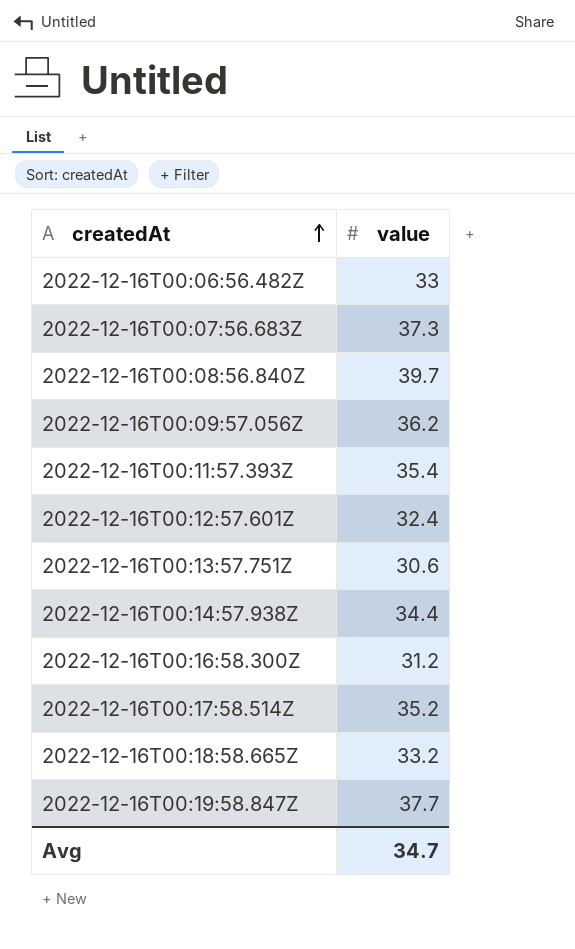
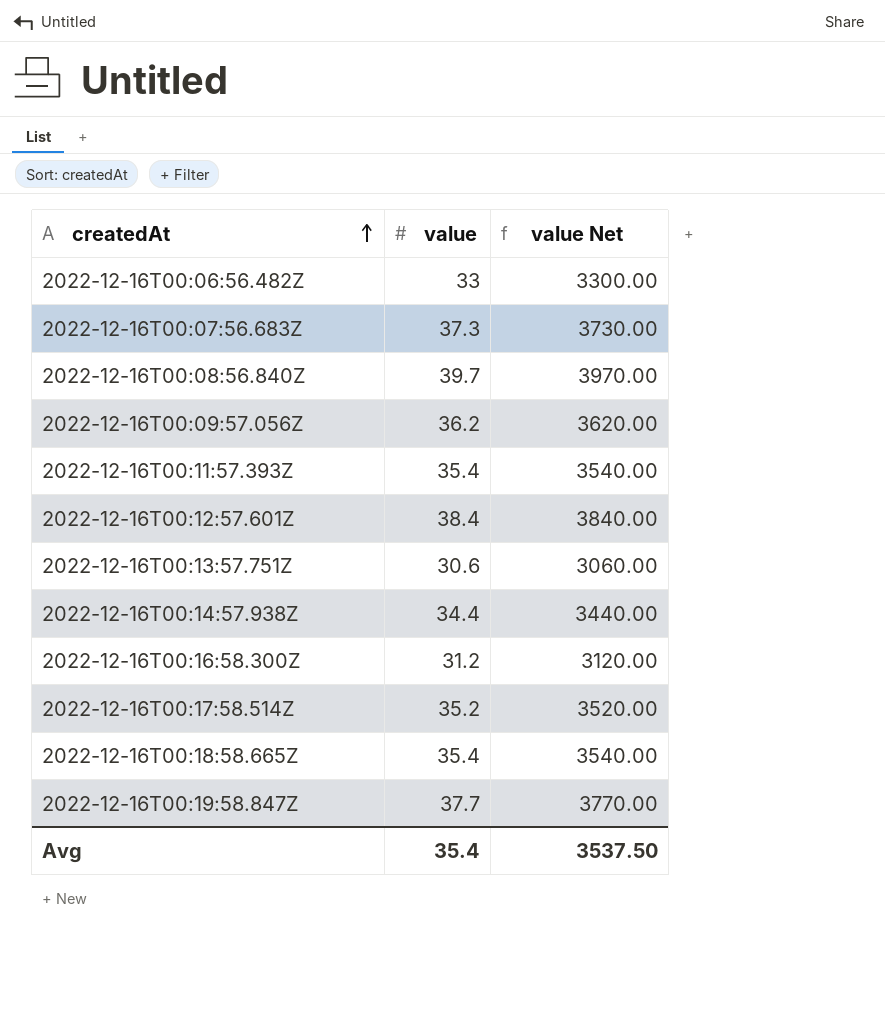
column value Net | formula: none -> [value] * 100
2022-12-16T00:12:57.601Z | value: 32.4 -> 38.4
2022-12-16T00:18:58.665Z | value: 33.2 -> 35.4
Avg | value: 34.7 -> 35.4

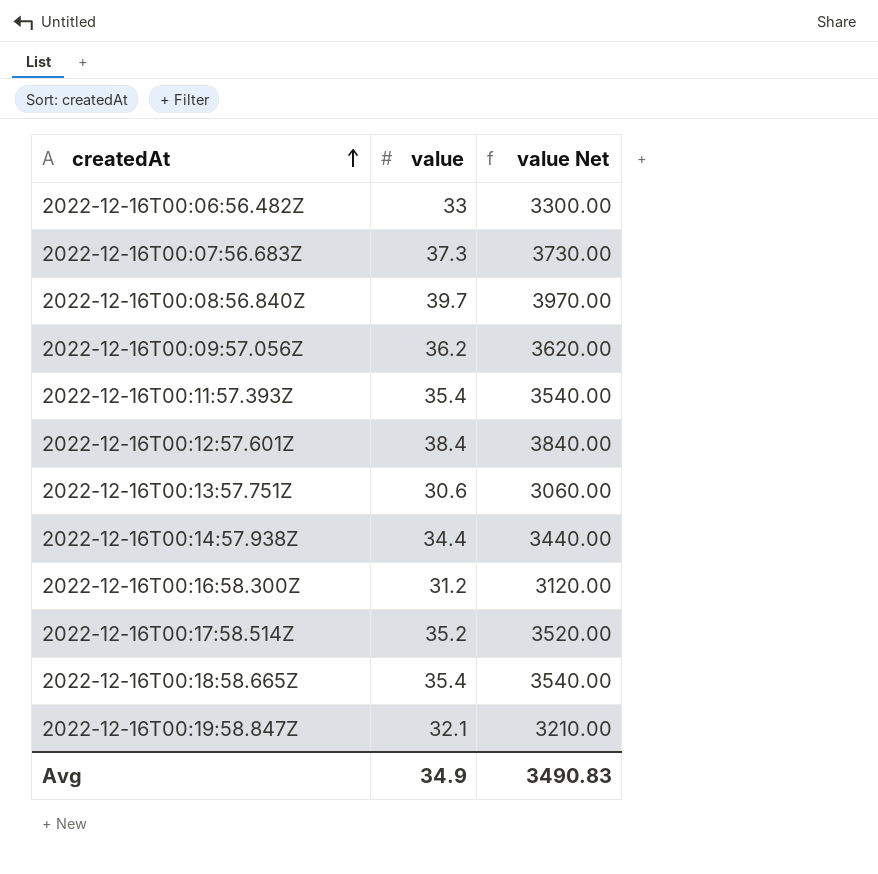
2022-12-16T00:19:58.847Z | value: 37.7 -> 32.1
2022-12-16T00:19:58.847Z | value Net: 3770.00 -> 3210.00
Avg | value: 35.4 -> 34.9
Avg | value Net: 3537.50 -> 3490.83

